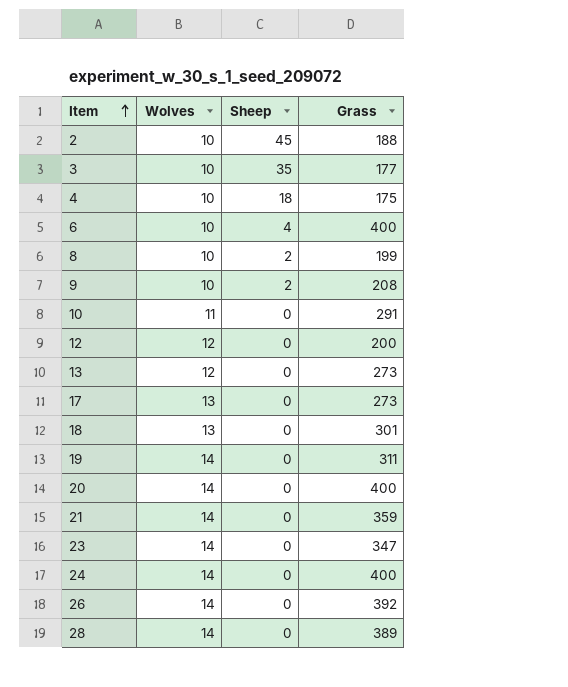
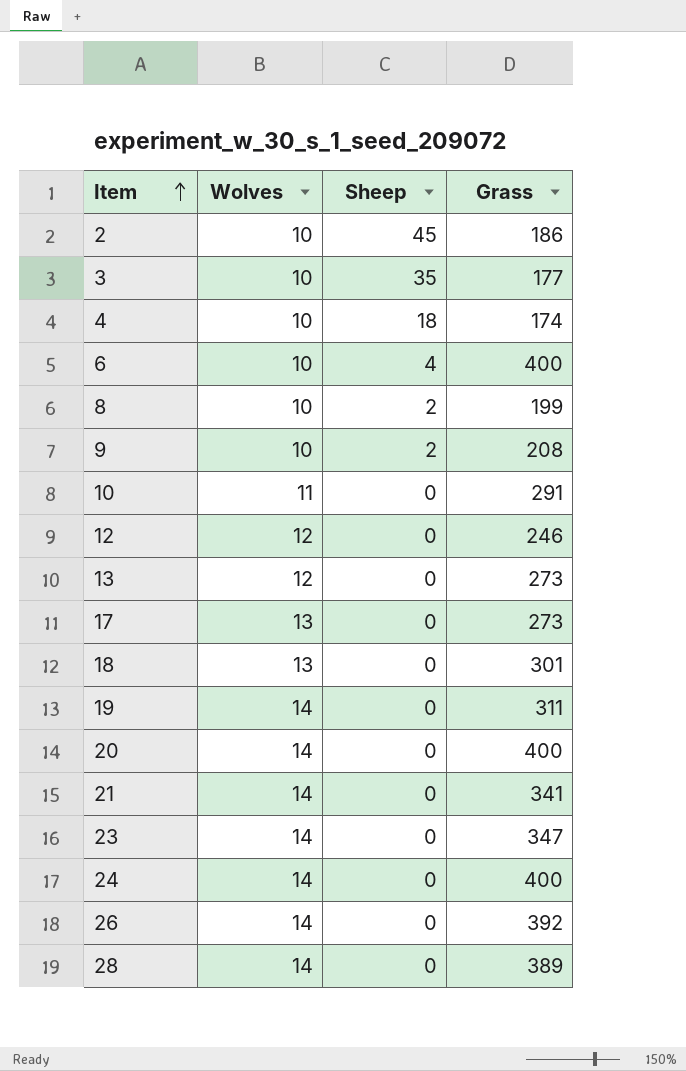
2 | Grass: 188 -> 186
4 | Grass: 175 -> 174
12 | Grass: 200 -> 246
21 | Grass: 359 -> 341

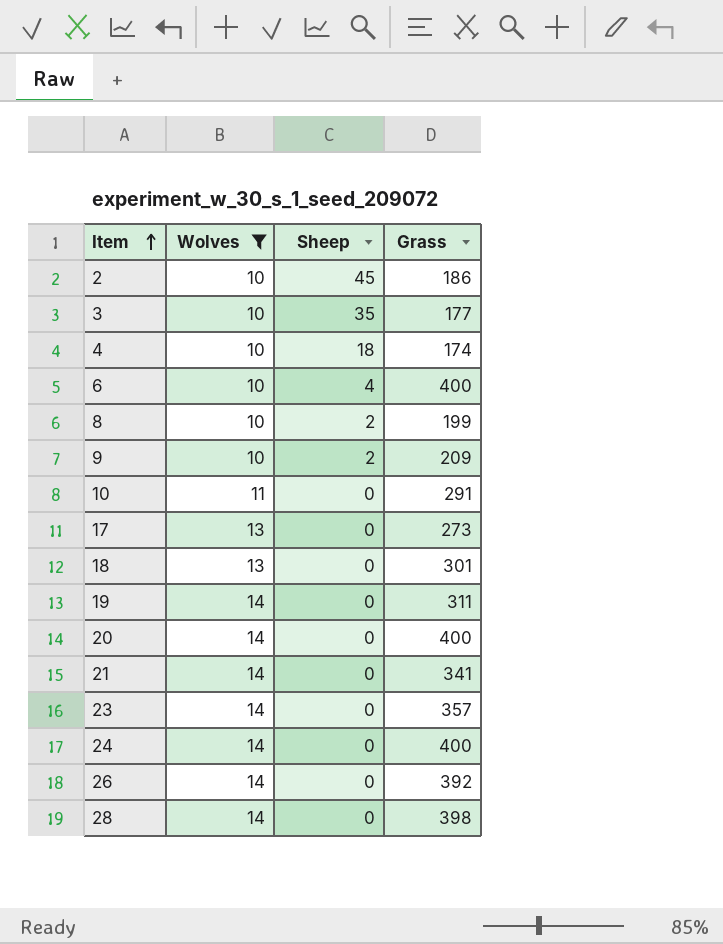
filter: none -> Wolves != 12
9 | Grass: 208 -> 209
23 | Grass: 347 -> 357
28 | Grass: 389 -> 398

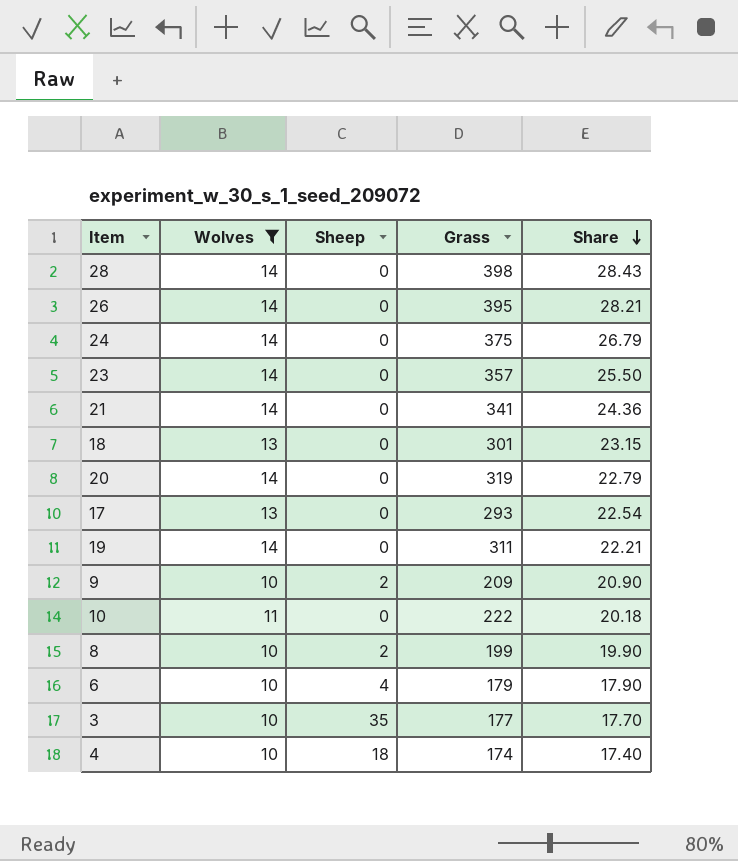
row order: Item ascending -> Share descending
column Share | formula: none -> [Grass] / [Wolves]
row 2: 10 | 45 | 186 -> none
26 | Grass: 392 -> 395
24 | Grass: 400 -> 375
20 | Grass: 400 -> 319
17 | Grass: 273 -> 293
10 | Grass: 291 -> 222
6 | Grass: 400 -> 179

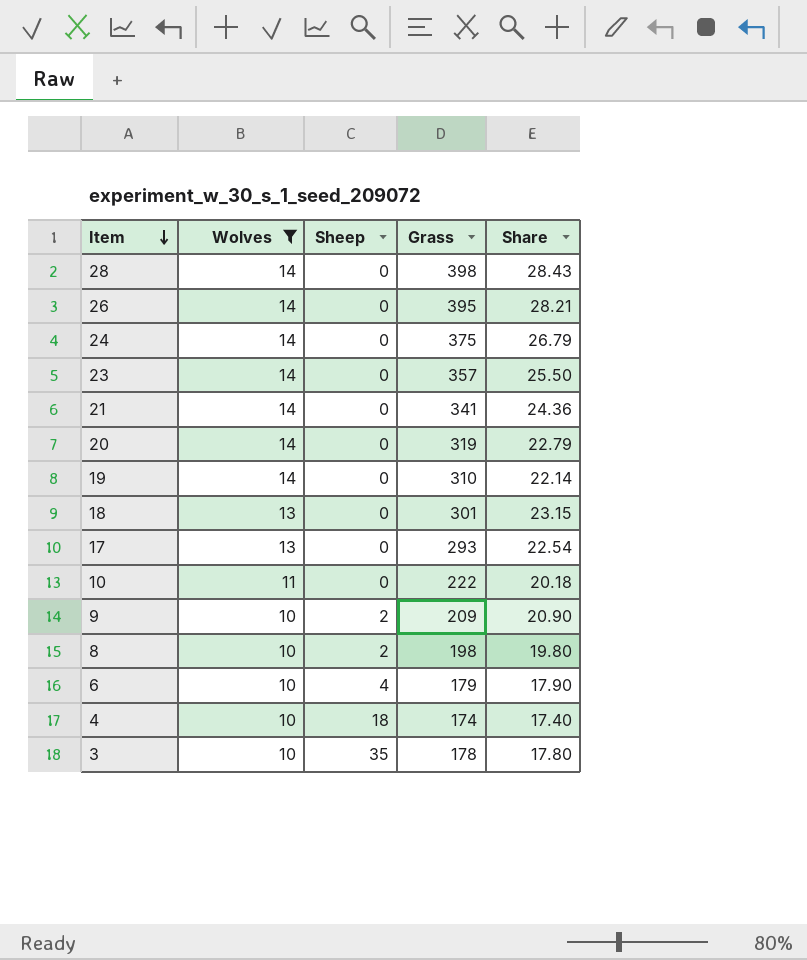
row order: Share descending -> Item descending
19 | Grass: 311 -> 310
19 | Share: 22.21 -> 22.14
8 | Grass: 199 -> 198
8 | Share: 19.90 -> 19.80
3 | Grass: 177 -> 178
3 | Share: 17.70 -> 17.80

